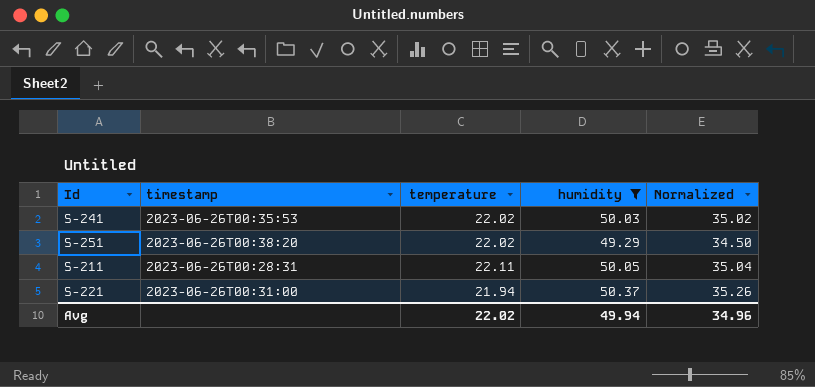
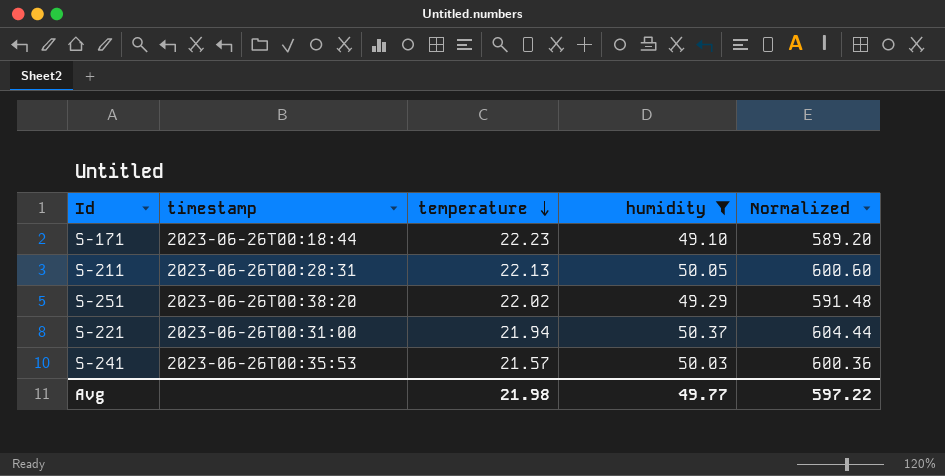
row order: none -> temperature descending
column Normalized | formula: [humidity] * 0.7 -> [humidity] * 12
row S-171: none -> 2023-06-26T00:18:44 | 22.23 | 49.10 | 589.20
S-211 | temperature: 22.11 -> 22.13
S-241 | temperature: 22.02 -> 21.57
Avg | temperature: 22.02 -> 21.98
Avg | humidity: 49.94 -> 49.77
Avg | Normalized: 34.96 -> 597.22

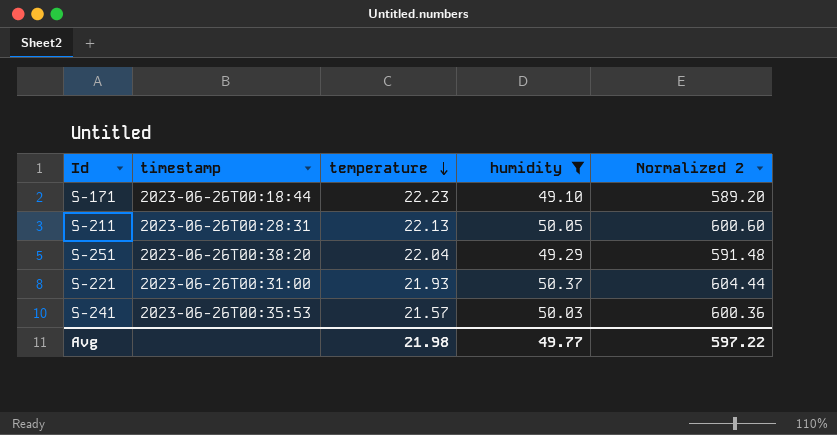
column name: Normalized -> Normalized 2
S-251 | temperature: 22.02 -> 22.04
S-221 | temperature: 21.94 -> 21.93

